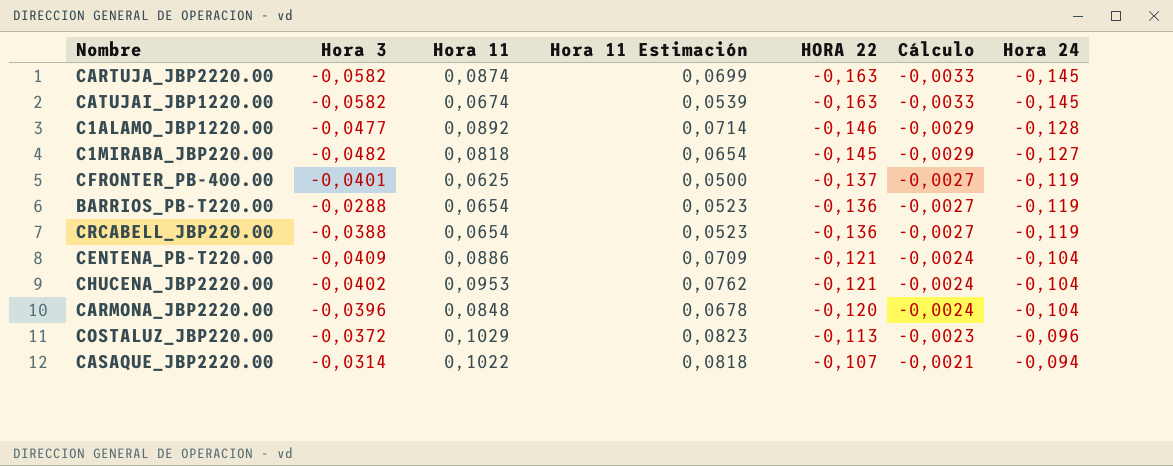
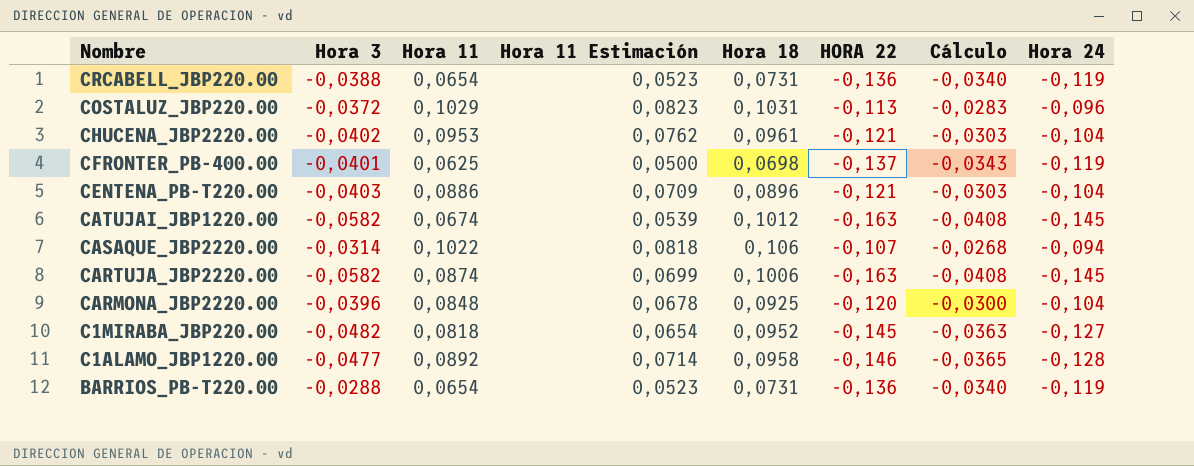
row order: HORA 22 ascending -> Nombre descending
column Hora 18 | position: none -> 5
column Cálculo | formula: [HORA 22] * 0,02 -> [HORA 22] * 0,25
CENTENA_PB-T220.00 | Hora 3: -0,0409 -> -0,0403

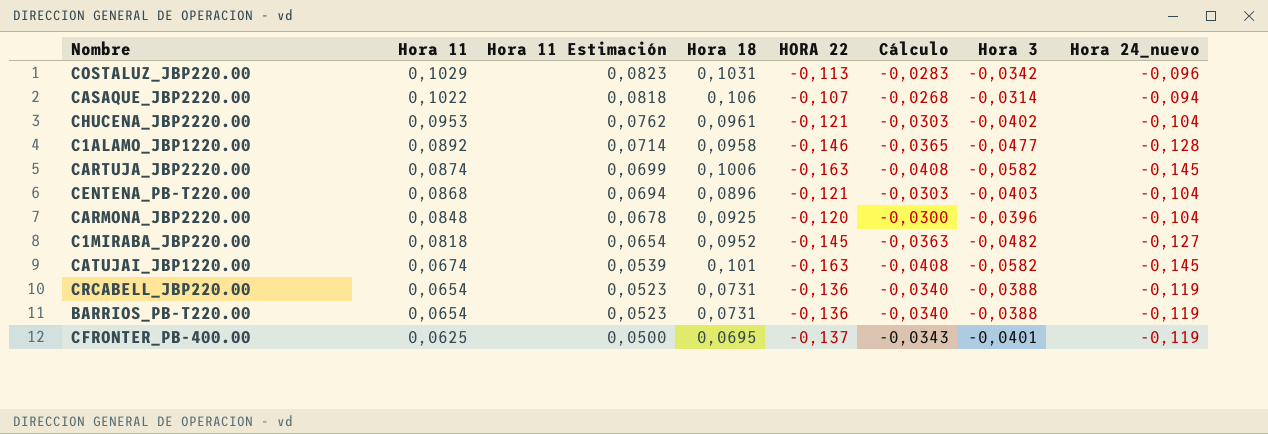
row order: Nombre descending -> Hora 11 descending
column Hora 3 | position: 2 -> 7
column name: Hora 24 -> Hora 24_nuevo
COSTALUZ_JBP220.00 | Hora 3: -0,0372 -> -0,0342
CENTENA_PB-T220.00 | Hora 11: 0,0886 -> 0,0868
CENTENA_PB-T220.00 | Hora 11 Estimación: 0,0709 -> 0,0694
CATUJAI_JBP1220.00 | Hora 18: 0,1012 -> 0,101
BARRIOS_PB-T220.00 | Hora 3: -0,0288 -> -0,0388
CFRONTER_PB-400.00 | Hora 18: 0,0698 -> 0,0695

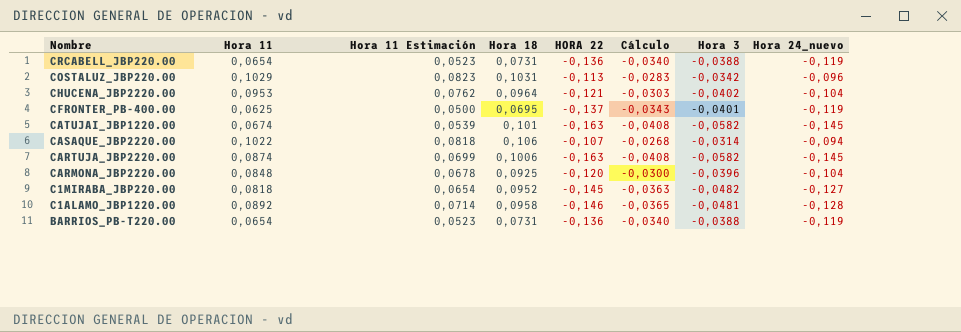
row order: Hora 11 descending -> Nombre descending
row CENTENA_PB-T220.00: 0,0868 | 0,0694 | 0,0896 | -0,121 | -0,0303 | -0,0403 | -0,104 -> none
CHUCENA_JBP2220.00 | Hora 18: 0,0961 -> 0,0964
C1ALAMO_JBP1220.00 | Hora 3: -0,0477 -> -0,0481

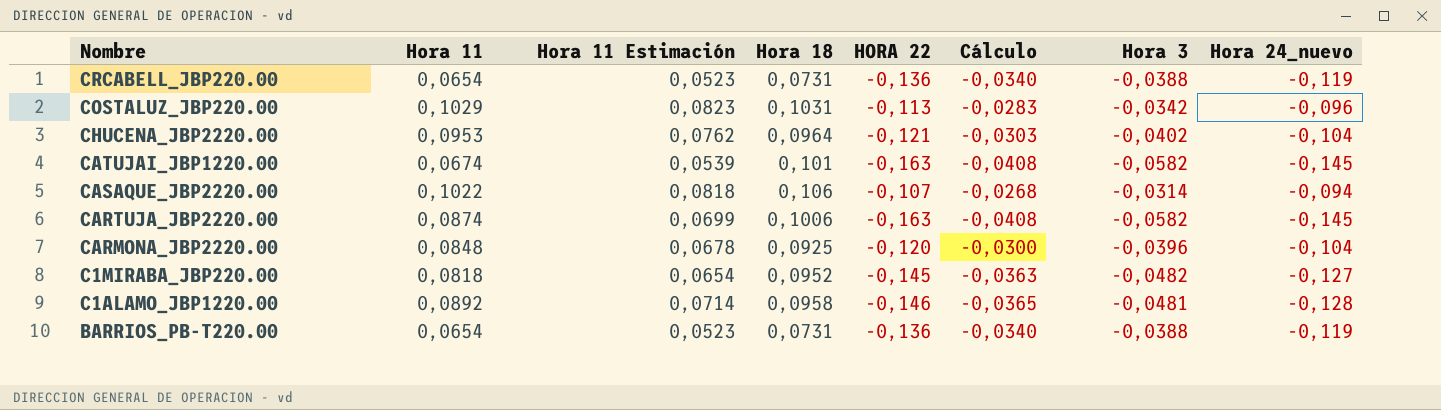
row CFRONTER_PB-400.00: 0,0625 | 0,0500 | 0,0695 | -0,137 | -0,0343 | -0,0401 | -0,119 -> none

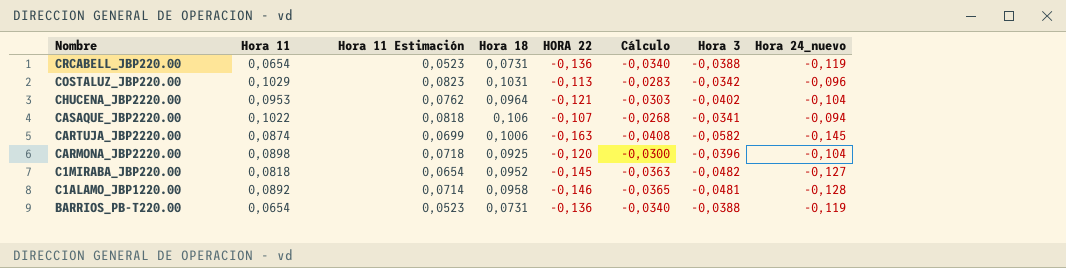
row CATUJAI_JBP1220.00: 0,0674 | 0,0539 | 0,101 | -0,163 | -0,0408 | -0,0582 | -0,145 -> none
CASAQUE_JBP2220.00 | Hora 3: -0,0314 -> -0,0341
CARMONA_JBP2220.00 | Hora 11: 0,0848 -> 0,0898
CARMONA_JBP2220.00 | Hora 11 Estimación: 0,0678 -> 0,0718

